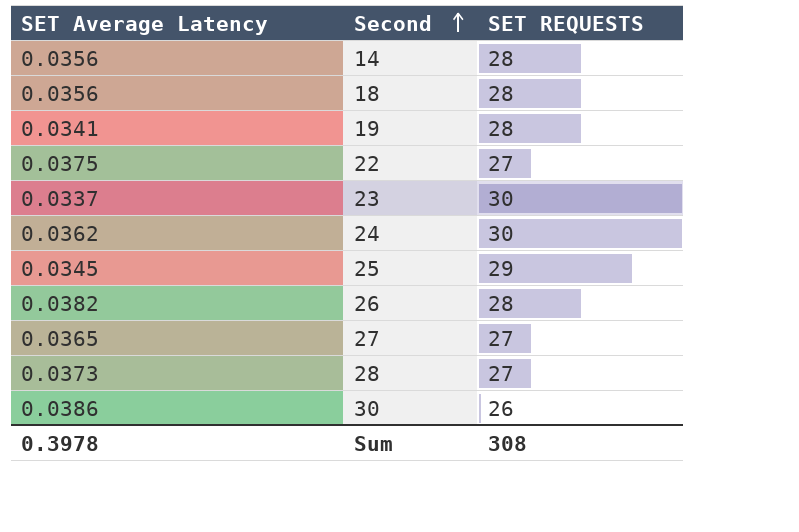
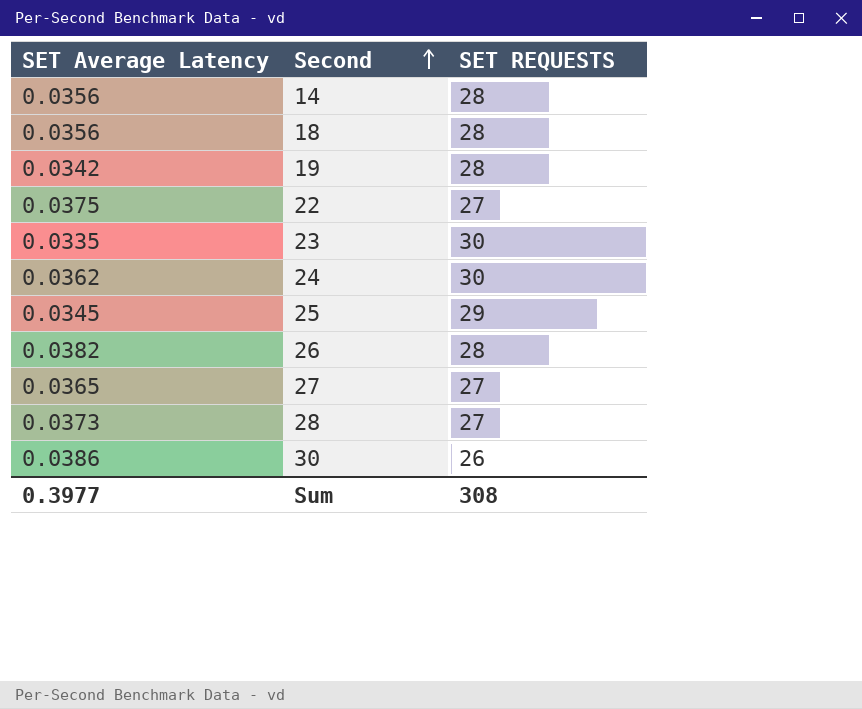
19 | SET Average Latency: 0.0341 -> 0.0342
23 | SET Average Latency: 0.0337 -> 0.0335
Sum | SET Average Latency: 0.3978 -> 0.3977

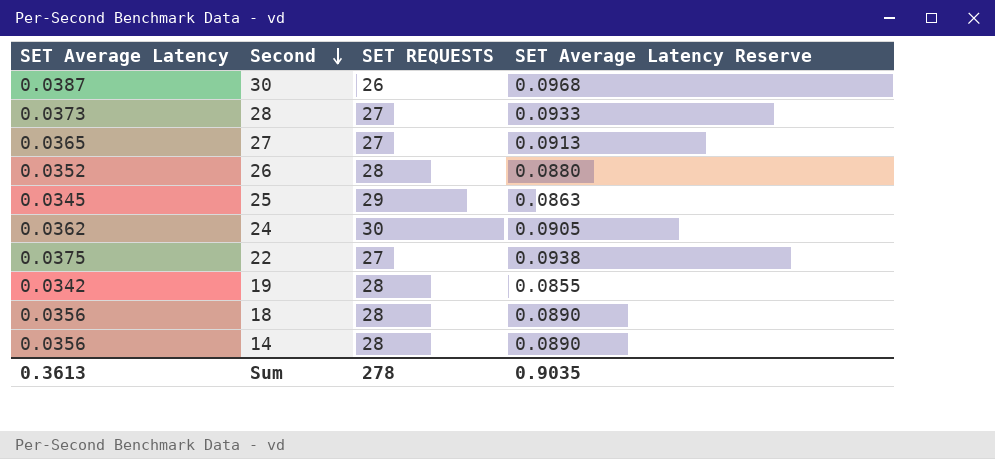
row order: Second ascending -> Second descending
column SET Average Latency Reserve | formula: none -> [SET Average Latency] * 2.5
row 23: 0.0335 | 30 -> none
30 | SET Average Latency: 0.0386 -> 0.0387
26 | SET Average Latency: 0.0382 -> 0.0352
Sum | SET Average Latency: 0.3977 -> 0.3613
Sum | SET REQUESTS: 308 -> 278

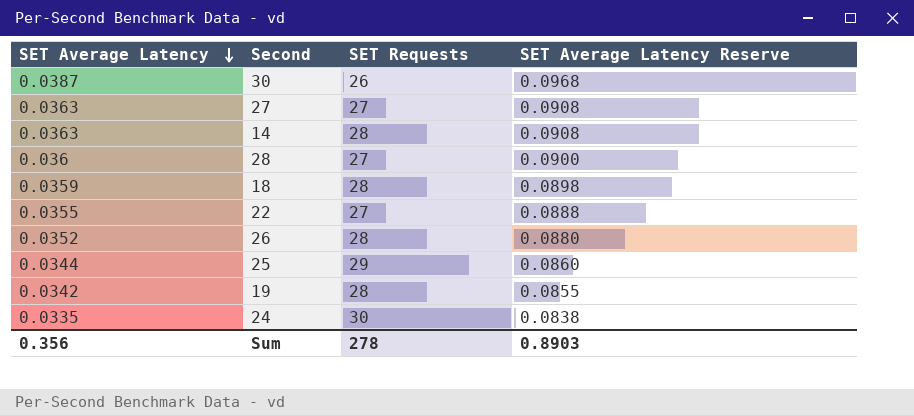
row order: Second descending -> SET Average Latency descending
column name: SET REQUESTS -> SET Requests
27 | SET Average Latency: 0.0365 -> 0.0363
27 | SET Average Latency Reserve: 0.0913 -> 0.0908
14 | SET Average Latency: 0.0356 -> 0.0363
14 | SET Average Latency Reserve: 0.0890 -> 0.0908
28 | SET Average Latency: 0.0373 -> 0.036
28 | SET Average Latency Reserve: 0.0933 -> 0.0900
18 | SET Average Latency: 0.0356 -> 0.0359
18 | SET Average Latency Reserve: 0.0890 -> 0.0898
22 | SET Average Latency: 0.0375 -> 0.0355
22 | SET Average Latency Reserve: 0.0938 -> 0.0888
25 | SET Average Latency: 0.0345 -> 0.0344
25 | SET Average Latency Reserve: 0.0863 -> 0.0860
24 | SET Average Latency: 0.0362 -> 0.0335
24 | SET Average Latency Reserve: 0.0905 -> 0.0838
Sum | SET Average Latency: 0.3613 -> 0.356
Sum | SET Average Latency Reserve: 0.9035 -> 0.8903

